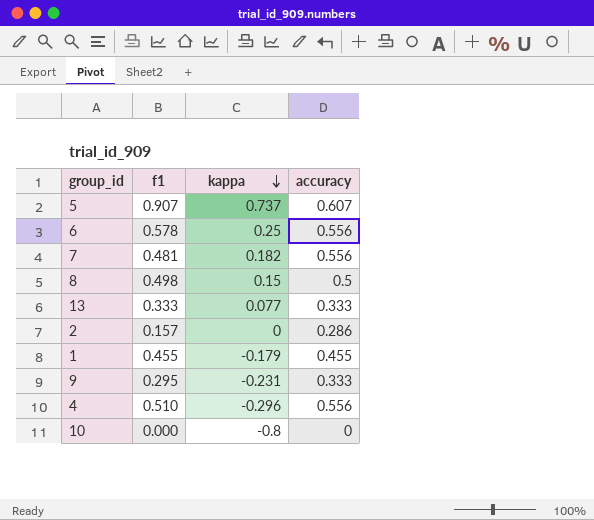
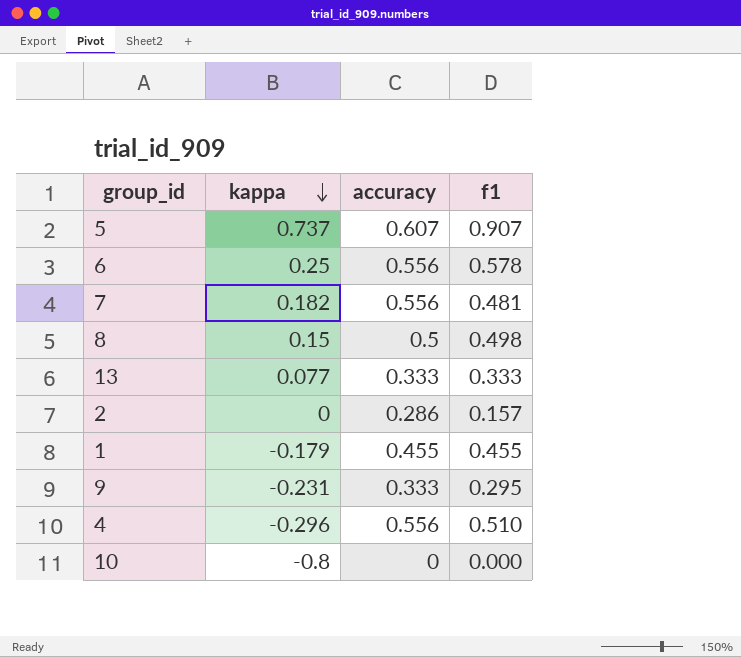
column f1 | position: 2 -> 4

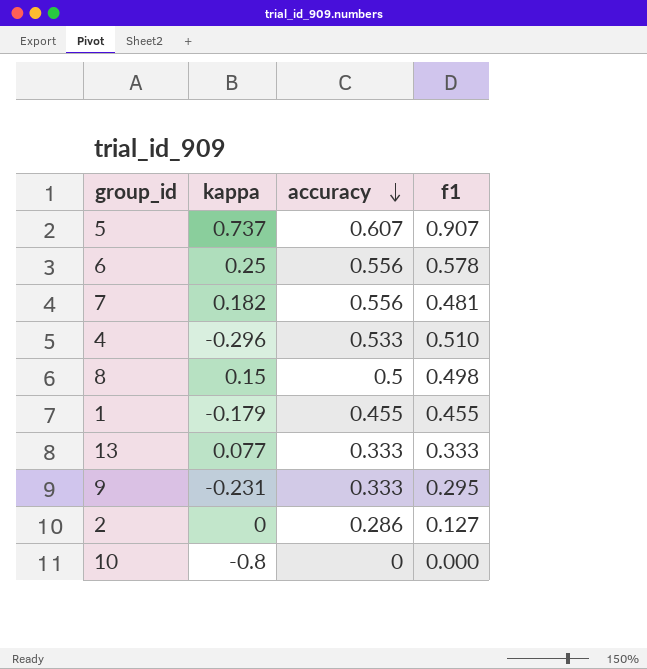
row order: kappa descending -> accuracy descending
4 | accuracy: 0.556 -> 0.533
2 | f1: 0.157 -> 0.127

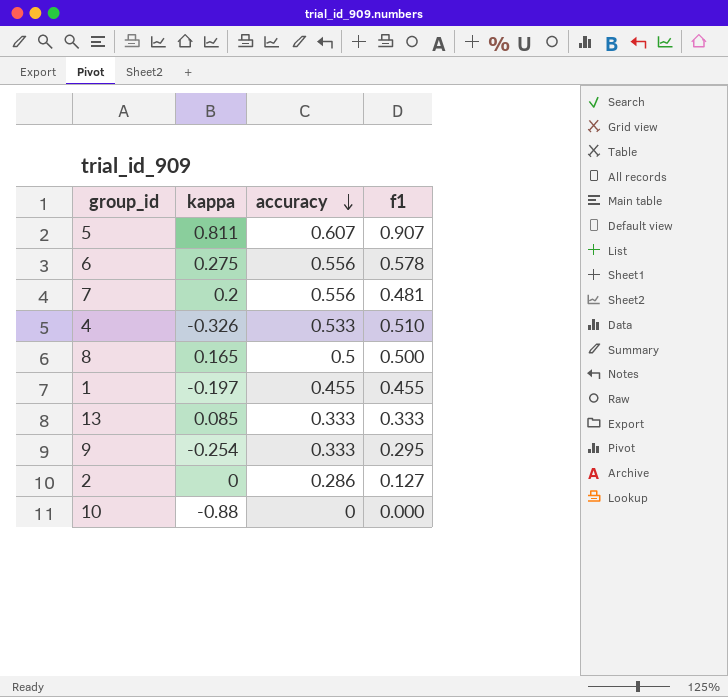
5 | kappa: 0.737 -> 0.811
6 | kappa: 0.25 -> 0.275
7 | kappa: 0.182 -> 0.2
4 | kappa: -0.296 -> -0.326
8 | kappa: 0.15 -> 0.165
8 | f1: 0.498 -> 0.500
1 | kappa: -0.179 -> -0.197
13 | kappa: 0.077 -> 0.085
9 | kappa: -0.231 -> -0.254
10 | kappa: -0.8 -> -0.88

